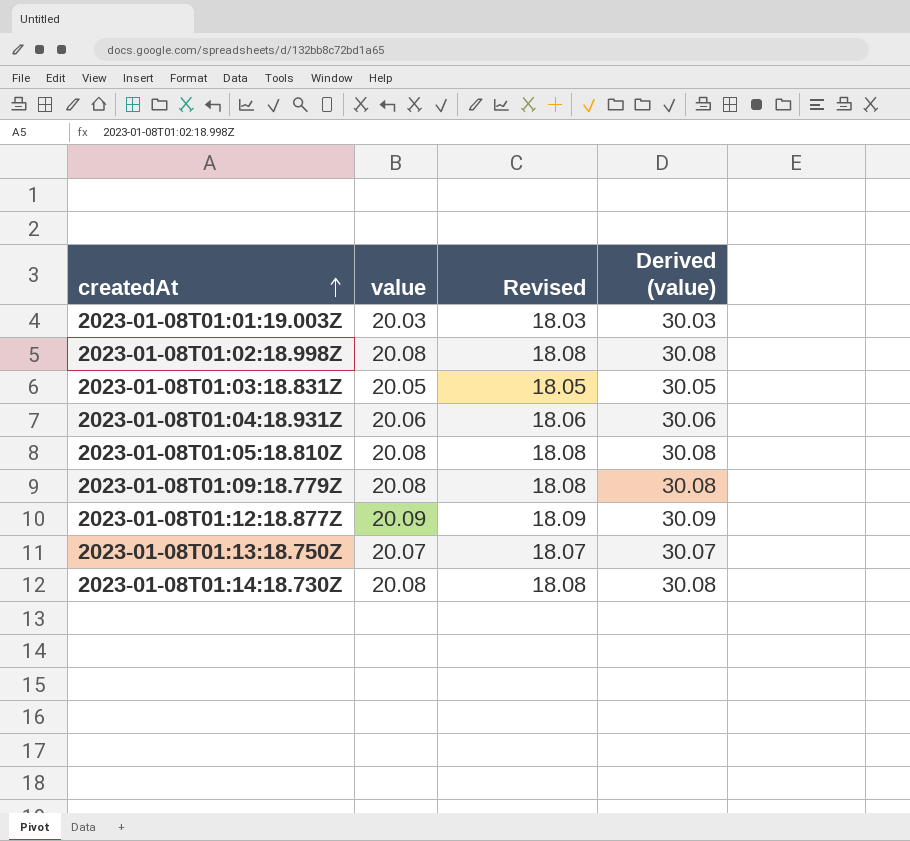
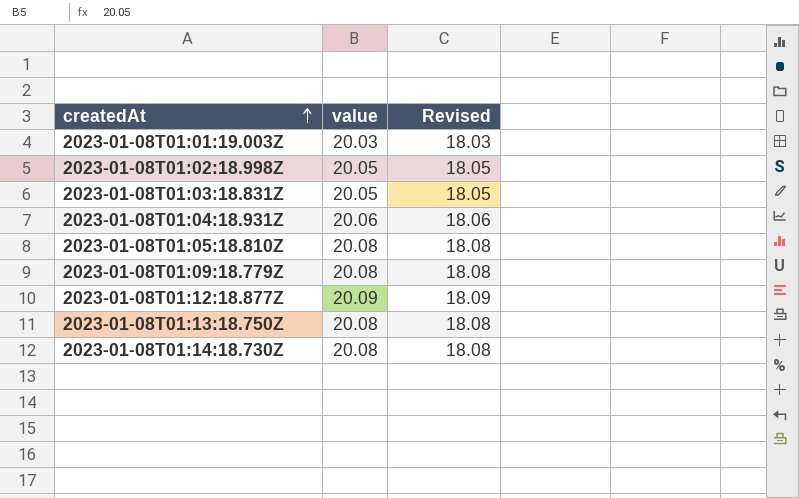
column Derived (value) | formula: [value] + 10 -> none
2023-01-08T01:02:18.998Z | value: 20.08 -> 20.05
2023-01-08T01:02:18.998Z | Revised: 18.08 -> 18.05
2023-01-08T01:13:18.750Z | value: 20.07 -> 20.08
2023-01-08T01:13:18.750Z | Revised: 18.07 -> 18.08

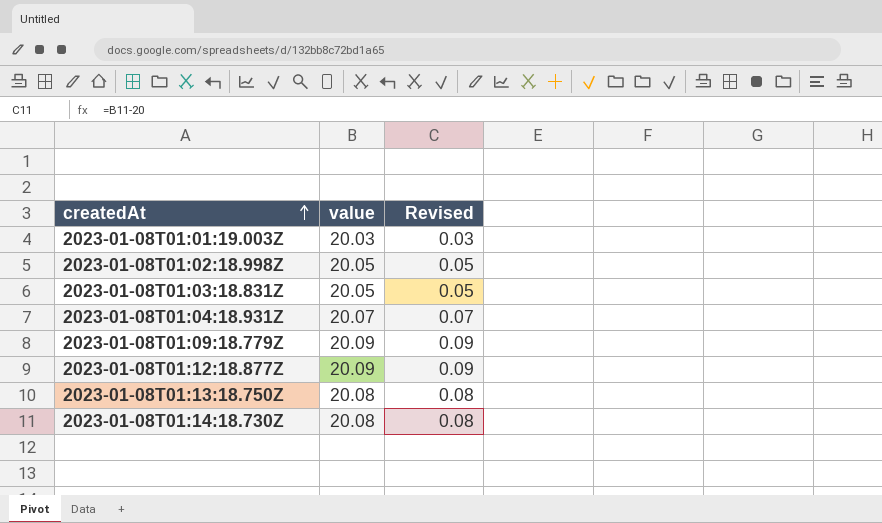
column Revised | formula: [value] - 2 -> [value] - 20
row 2023-01-08T01:05:18.810Z: 20.08 | 18.08 -> none
2023-01-08T01:04:18.931Z | value: 20.06 -> 20.07
2023-01-08T01:09:18.779Z | value: 20.08 -> 20.09

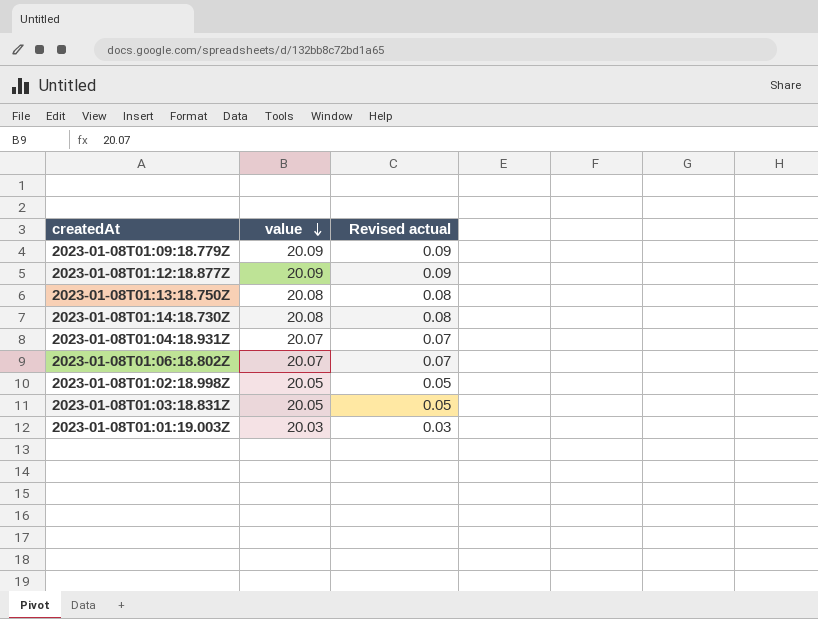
row order: createdAt ascending -> value descending
column name: Revised -> Revised actual
row 2023-01-08T01:06:18.802Z: none -> 20.07 | 0.07

